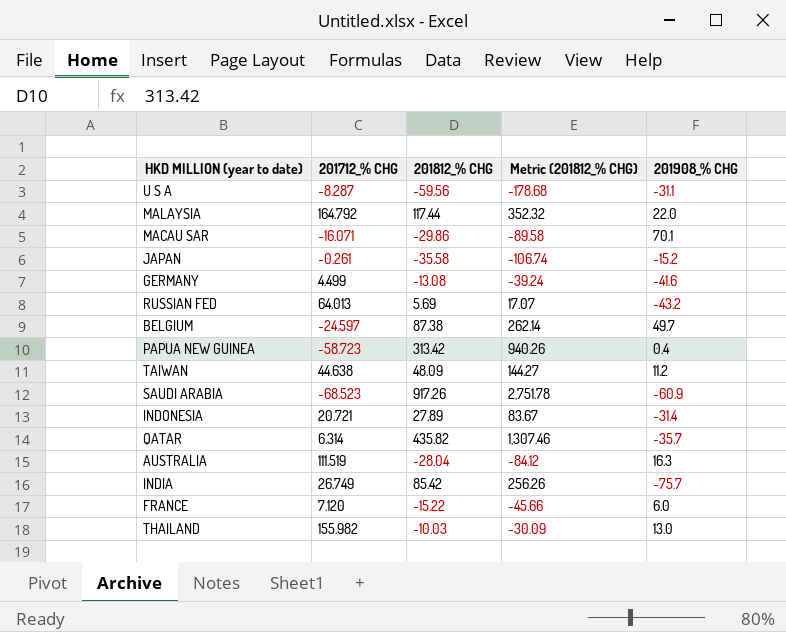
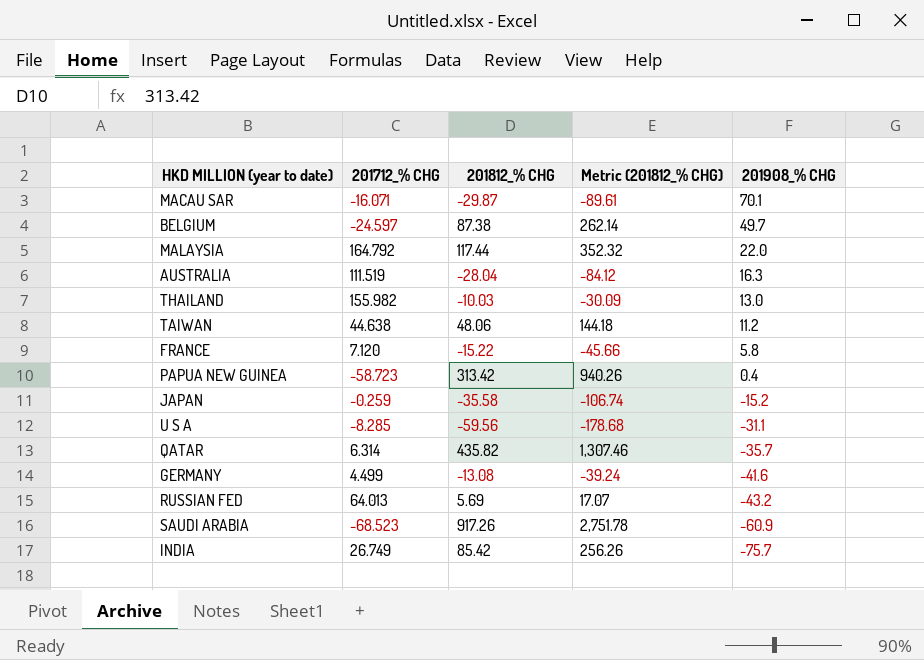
row order: none -> 201908_% CHG descending
row INDONESIA: 20.721 | 27.89 | 83.67 | -31.4 -> none
MACAU SAR | 201812_% CHG: -29.86 -> -29.87
MACAU SAR | Metric (201812_% CHG): -89.58 -> -89.61
TAIWAN | 201812_% CHG: 48.09 -> 48.06
TAIWAN | Metric (201812_% CHG): 144.27 -> 144.18
FRANCE | 201908_% CHG: 6.0 -> 5.8
JAPAN | 201712_% CHG: -0.261 -> -0.259
U S A | 201712_% CHG: -8.287 -> -8.285

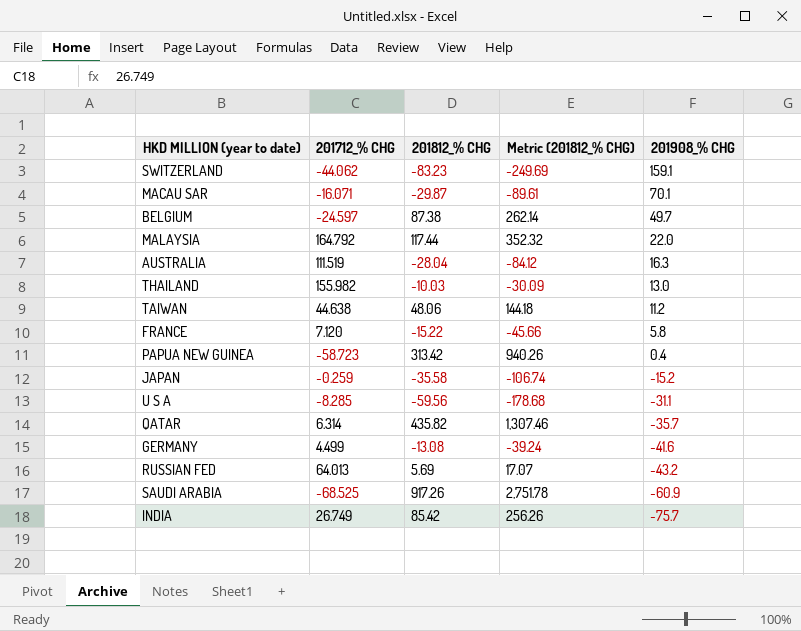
row SWITZERLAND: none -> -44.062 | -83.23 | -249.69 | 159.1
SAUDI ARABIA | 201712_% CHG: -68.523 -> -68.525

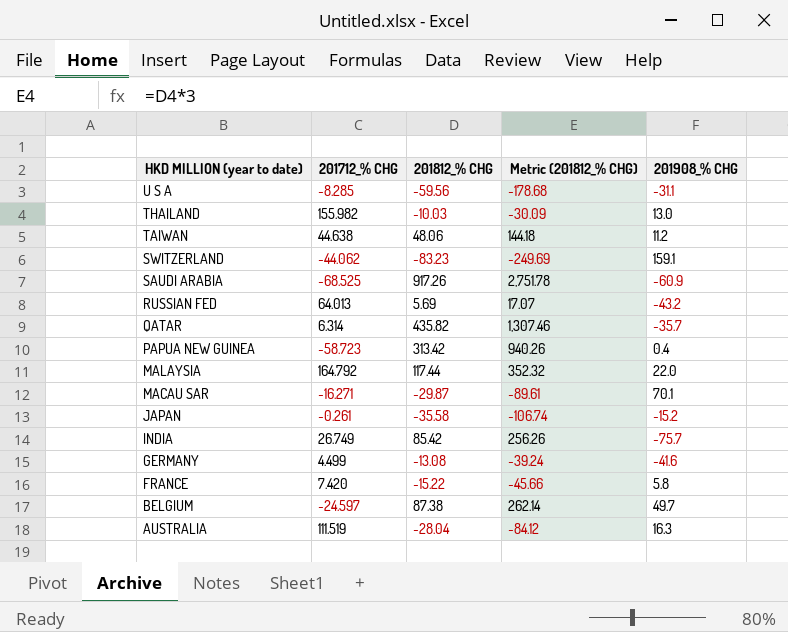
row order: 201908_% CHG descending -> HKD MILLION (year to date) descending
MACAU SAR | 201712_% CHG: -16.071 -> -16.271
JAPAN | 201712_% CHG: -0.259 -> -0.261
FRANCE | 201712_% CHG: 7.120 -> 7.420

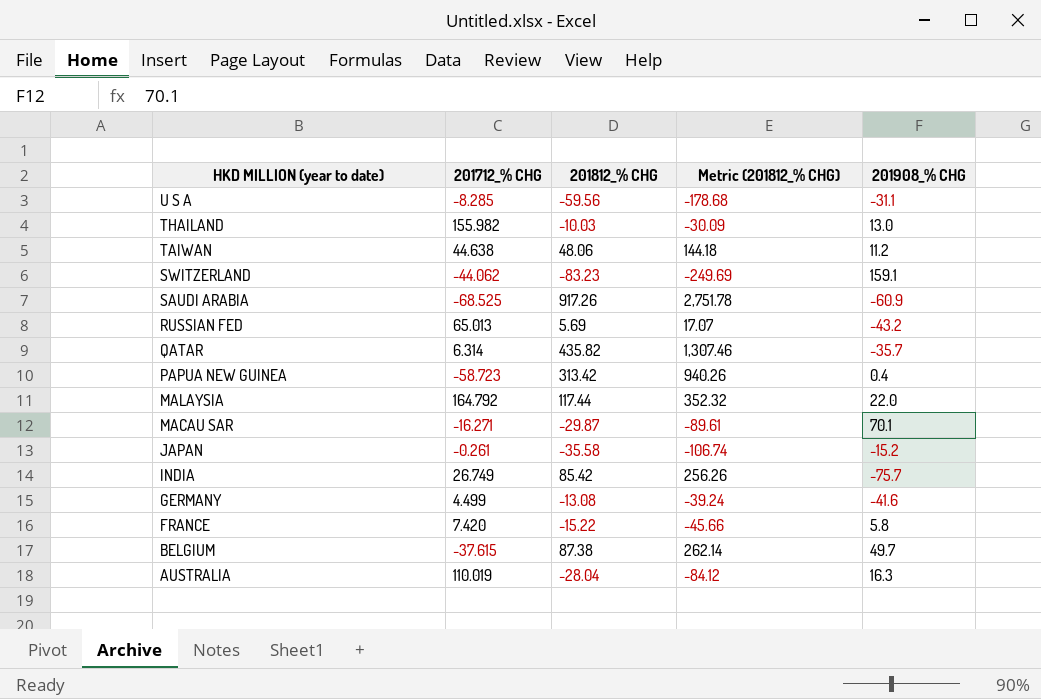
RUSSIAN FED | 201712_% CHG: 64.013 -> 65.013
BELGIUM | 201712_% CHG: -24.597 -> -37.615
AUSTRALIA | 201712_% CHG: 111.519 -> 110.019

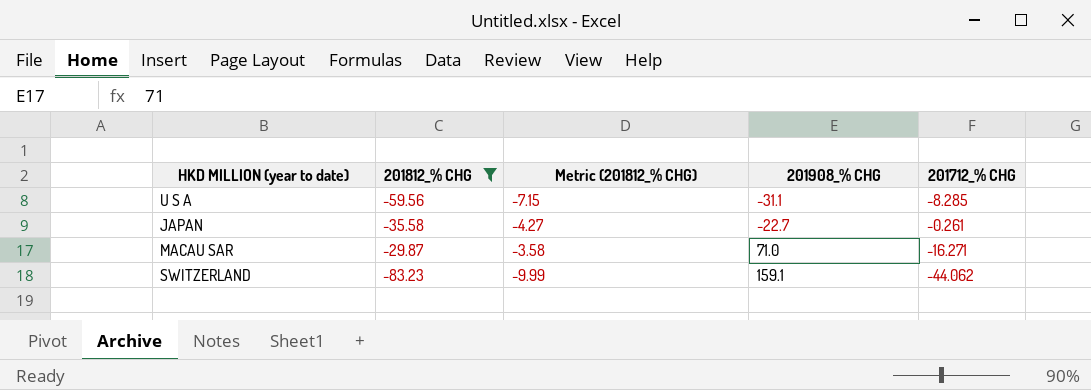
filter: none -> 201812_% CHG <= -29.87
row order: HKD MILLION (year to date) descending -> 201908_% CHG ascending
column Metric (201812_% CHG) | formula: [201812_% CHG] * 3 -> [201812_% CHG] * 0.12
column 201712_% CHG | position: 2 -> 5
JAPAN | 201908_% CHG: -15.2 -> -22.7
MACAU SAR | 201908_% CHG: 70.1 -> 71.0

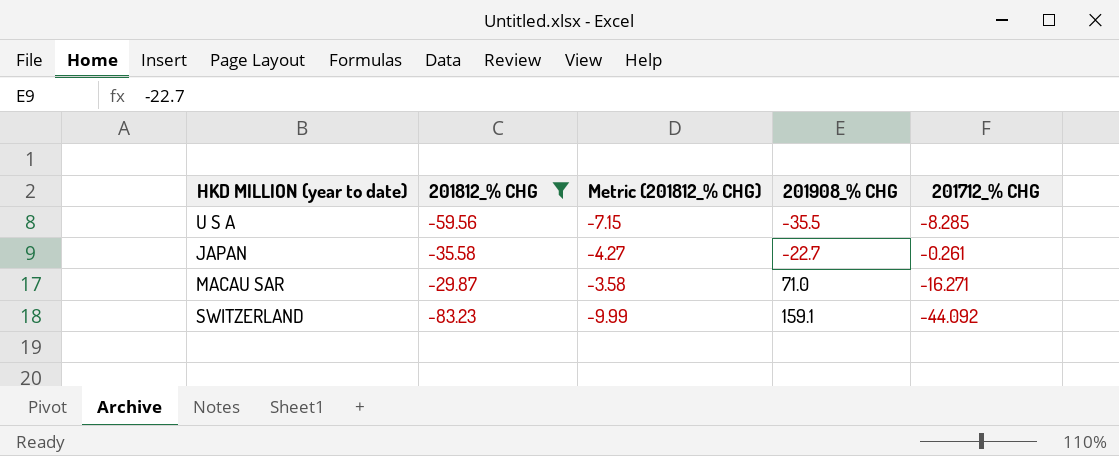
U S A | 201908_% CHG: -31.1 -> -35.5
SWITZERLAND | 201712_% CHG: -44.062 -> -44.092

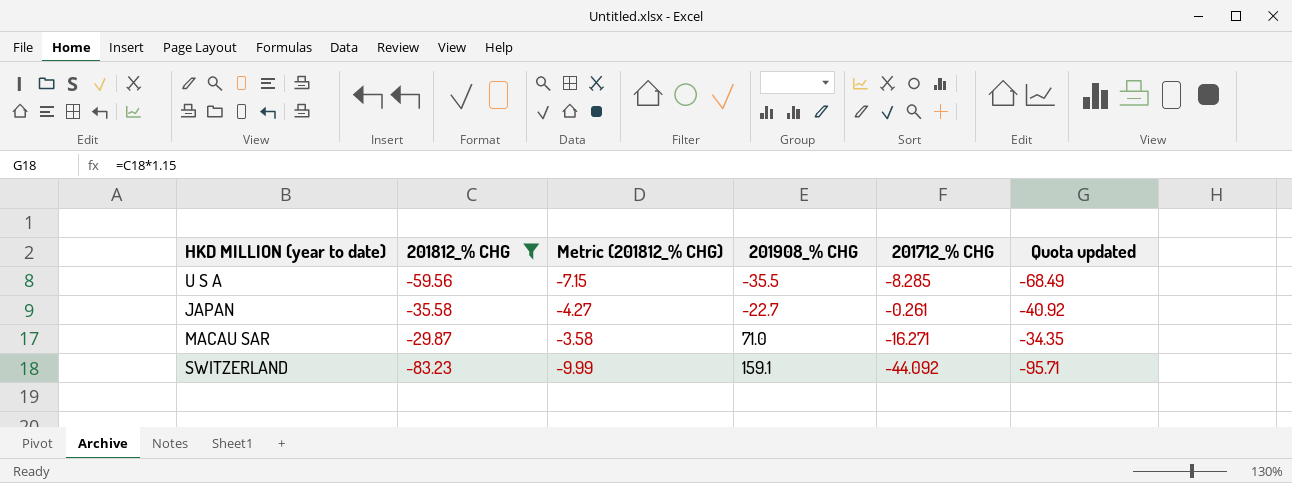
column Quota updated | formula: none -> [201812_% CHG] * 1.15

